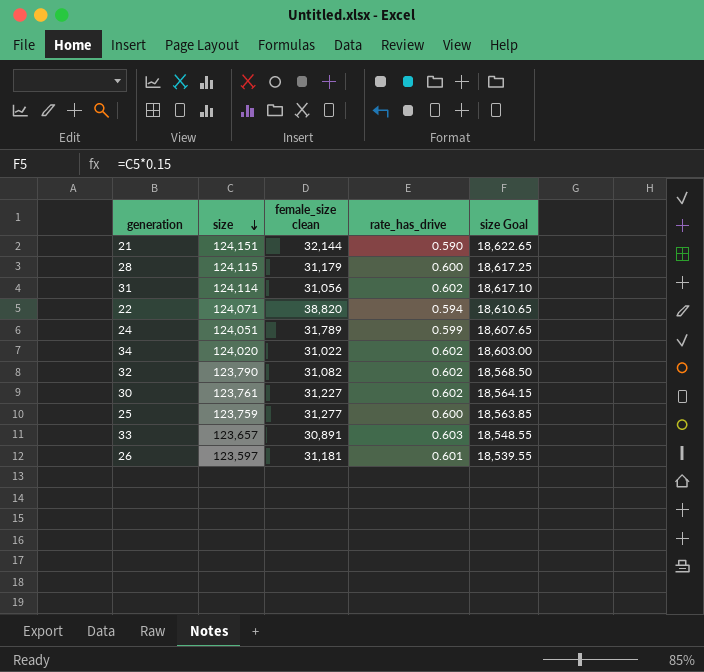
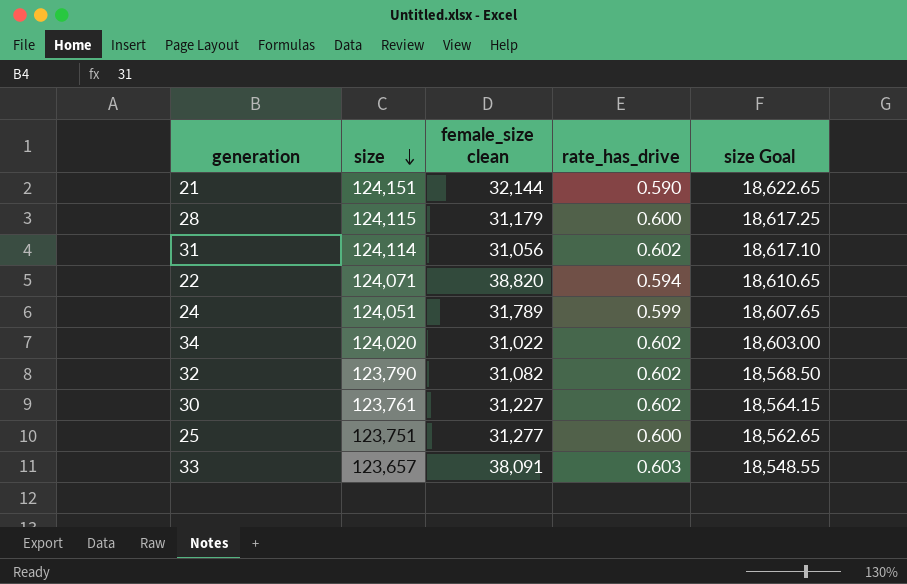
row 26: 123,597 | 31,181 | 0.601 | 18,539.55 -> none
25 | size: 123,759 -> 123,751
25 | size Goal: 18,563.85 -> 18,562.65
33 | female_size clean: 30,891 -> 38,091

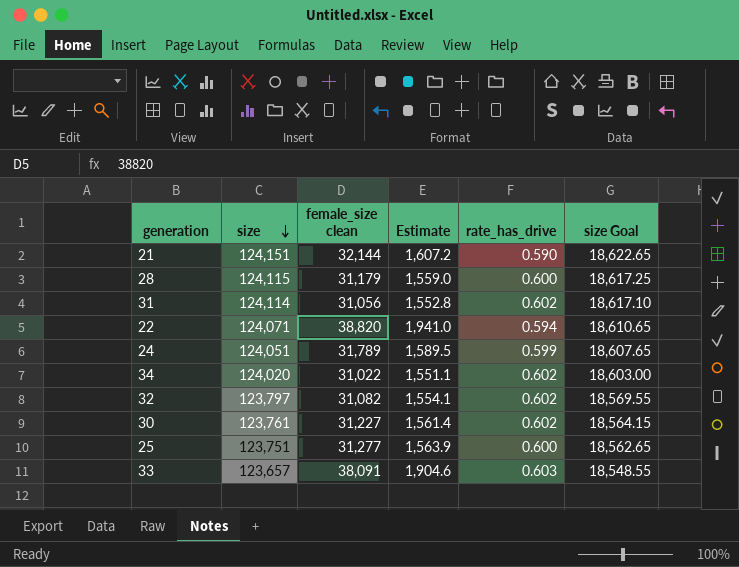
column Estimate | formula: none -> [female_size clean] * 0.05
32 | size: 123,790 -> 123,797
32 | size Goal: 18,568.50 -> 18,569.55

